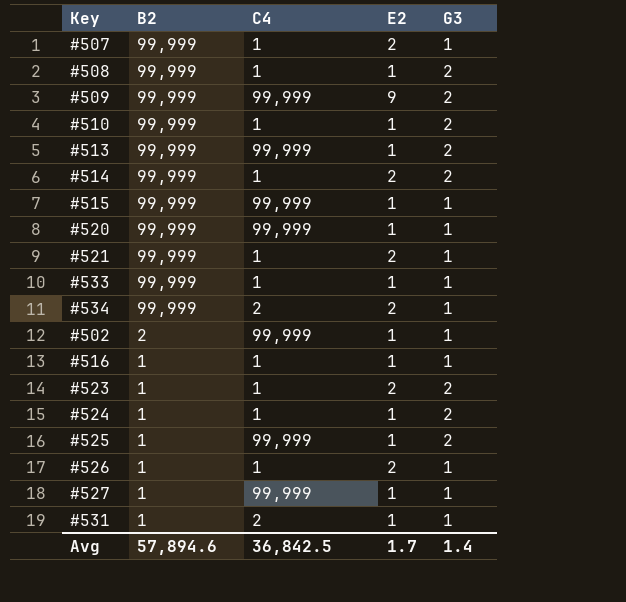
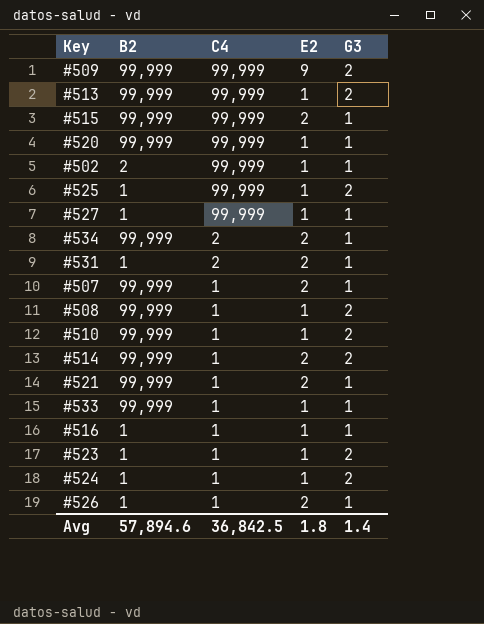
row order: B2 descending -> C4 descending
#515 | E2: 1 -> 2
#531 | E2: 1 -> 2
#523 | E2: 2 -> 1
Avg | E2: 1.7 -> 1.8

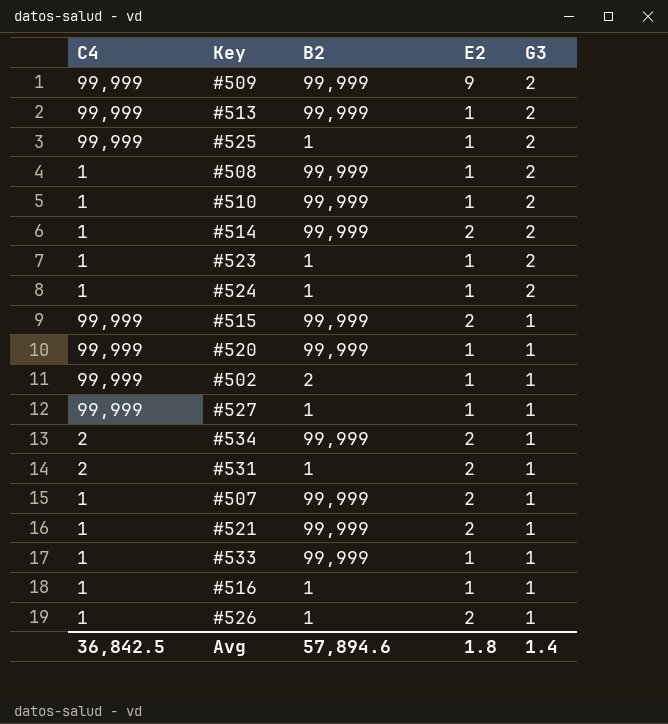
row order: C4 descending -> G3 descending
column C4 | position: 3 -> 1

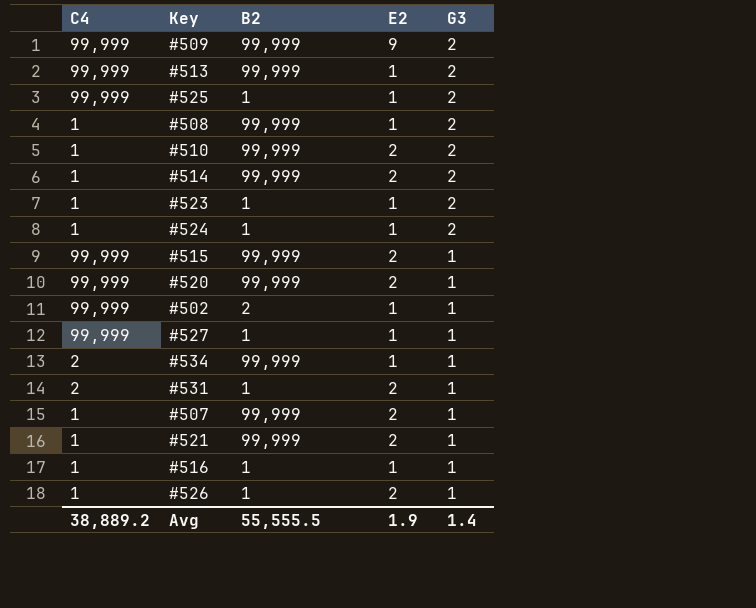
row #533: 1 | 99,999 | 1 | 1 -> none
#510 | E2: 1 -> 2
#520 | E2: 1 -> 2
#534 | E2: 2 -> 1
Avg | C4: 36,842.5 -> 38,889.2
Avg | B2: 57,894.6 -> 55,555.5
Avg | E2: 1.8 -> 1.9

